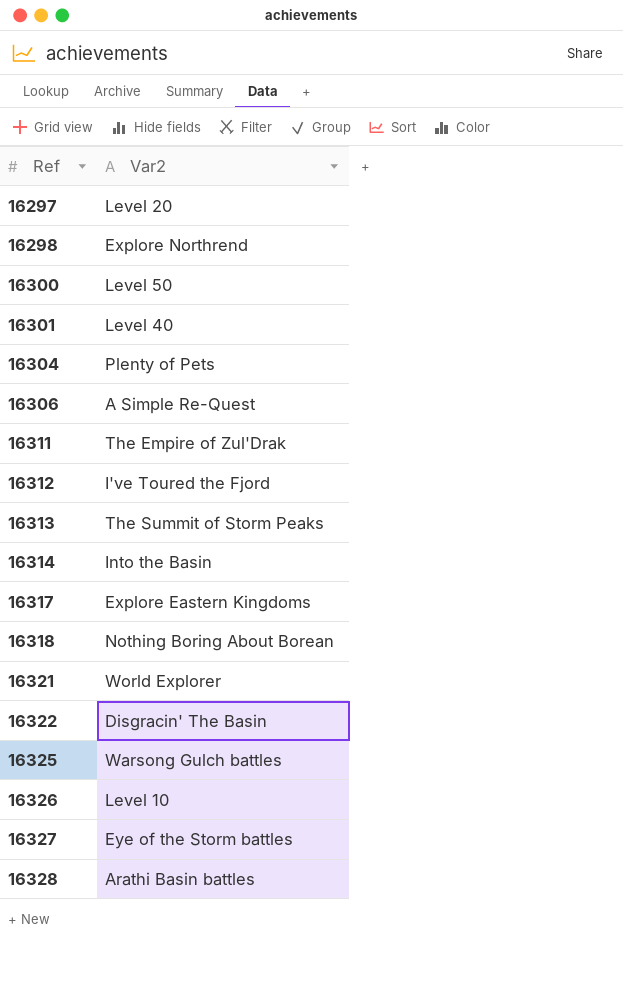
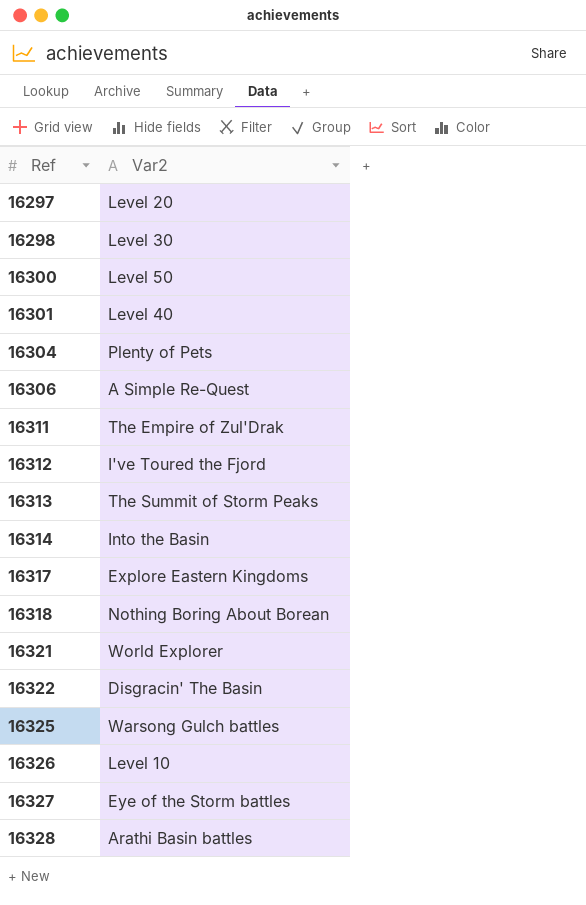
16298 | Var2: Explore Northrend -> Level 30

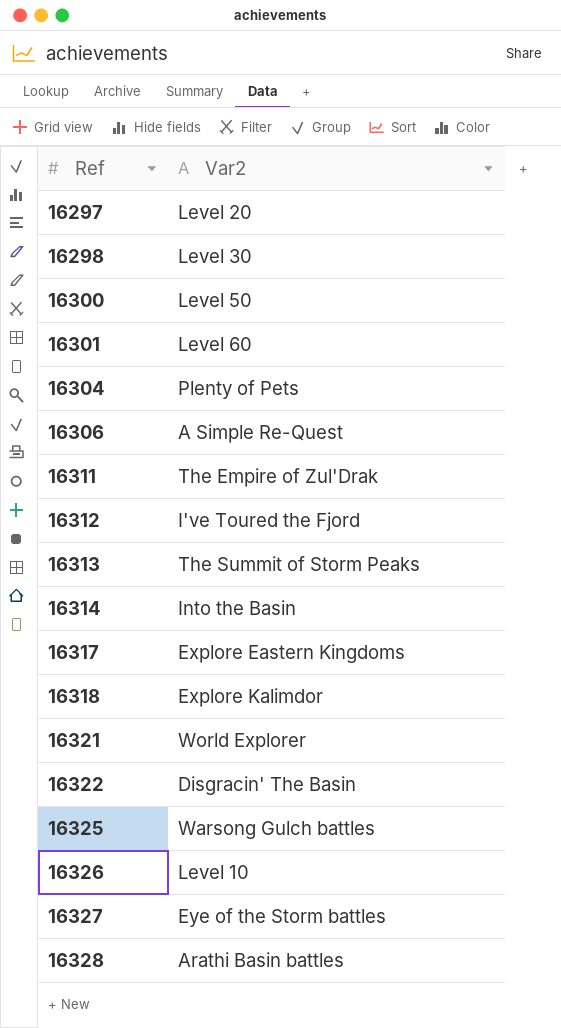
16301 | Var2: Level 40 -> Level 60
16318 | Var2: Nothing Boring About Borean -> Explore Kalimdor

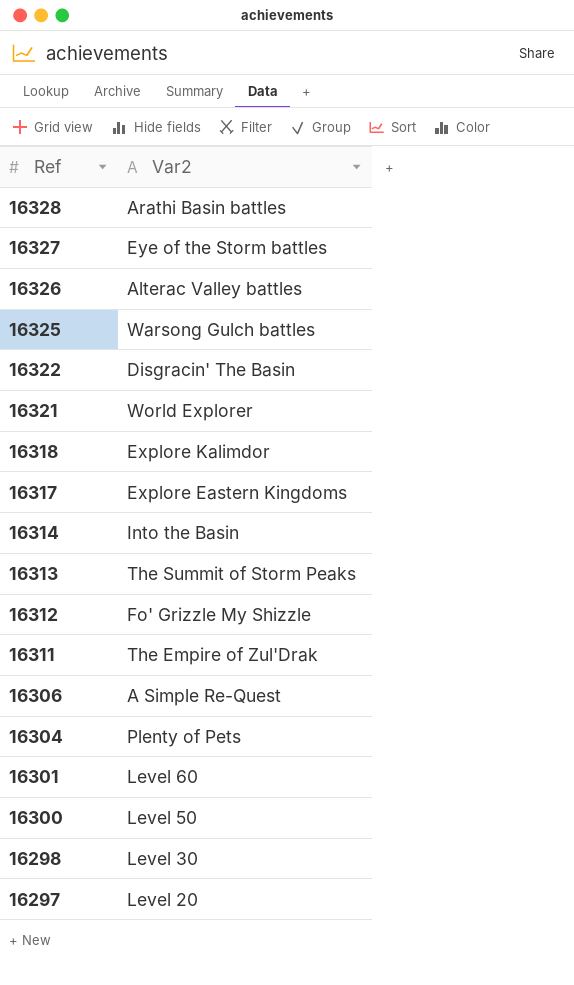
row order: Ref ascending -> Ref descending
16326 | Var2: Level 10 -> Alterac Valley battles
16312 | Var2: I've Toured the Fjord -> Fo' Grizzle My Shizzle

